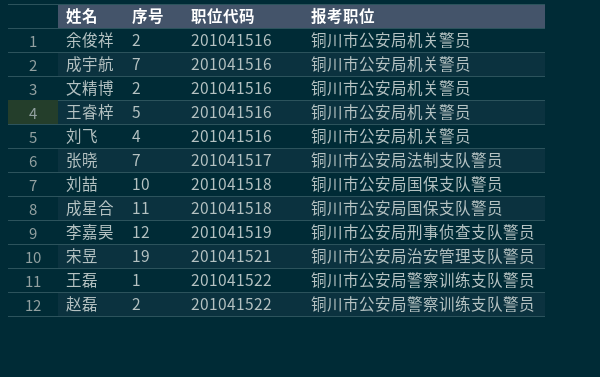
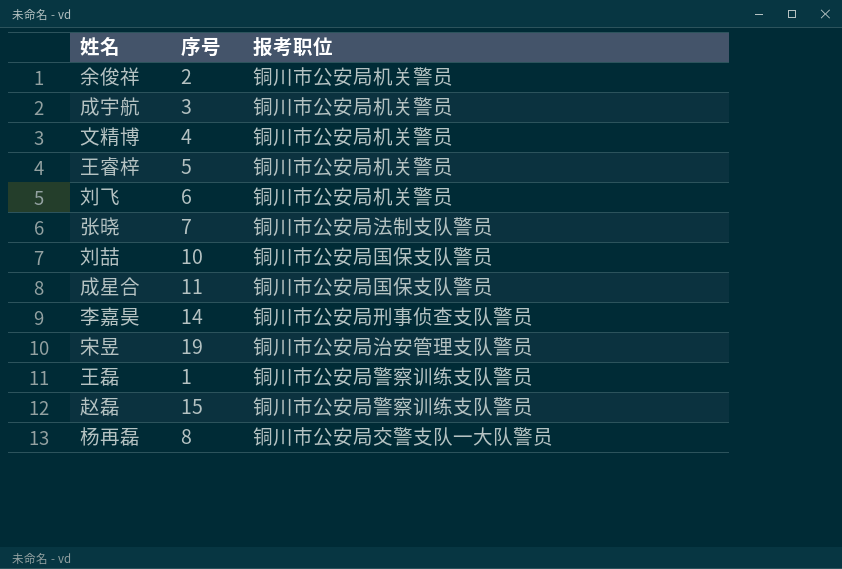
column 职位代码 | position: 3 -> none
成宇航 | 序号: 7 -> 3
文精博 | 序号: 2 -> 4
刘飞 | 序号: 4 -> 6
李嘉昊 | 序号: 12 -> 14
赵磊 | 序号: 2 -> 15
row 杨再磊: none -> 8 | 铜川市公安局交警支队一大队警员

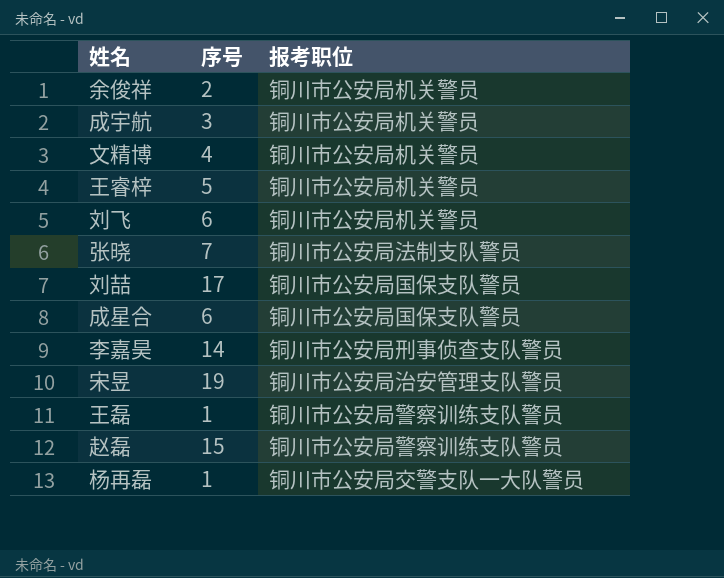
刘喆 | 序号: 10 -> 17
成星合 | 序号: 11 -> 6
杨再磊 | 序号: 8 -> 1

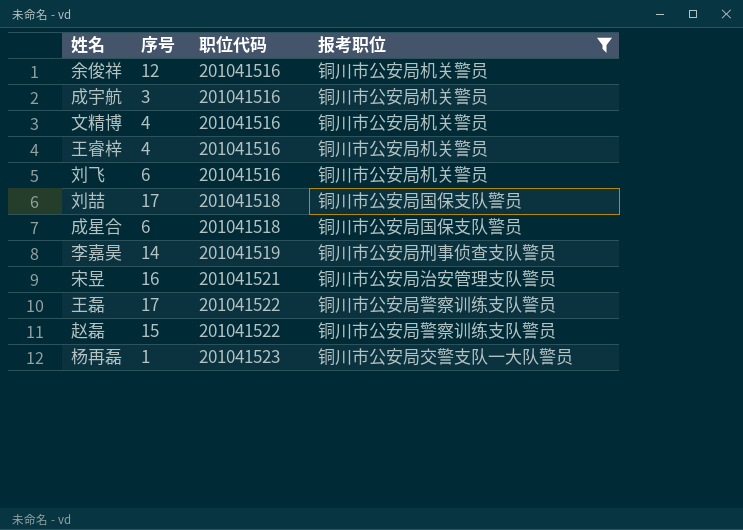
filter: none -> 报考职位 != 铜川市公安局法制支队警员
column 职位代码 | position: none -> 3
余俊祥 | 序号: 2 -> 12
王睿梓 | 序号: 5 -> 4
宋昱 | 序号: 19 -> 16
王磊 | 序号: 1 -> 17

